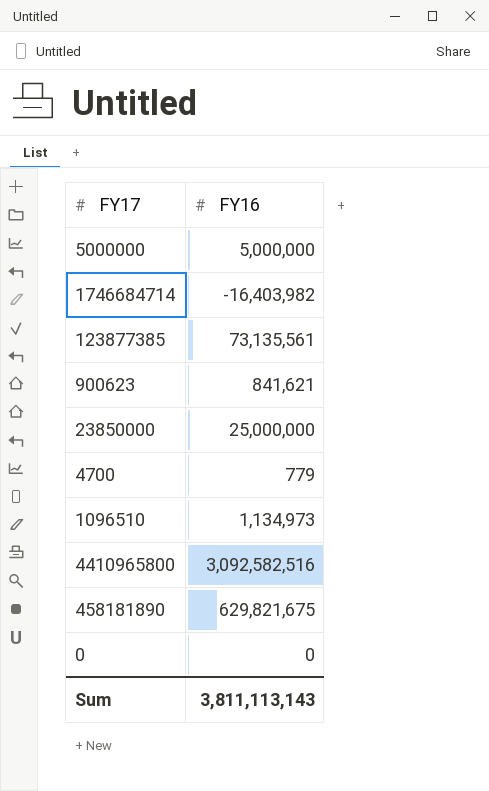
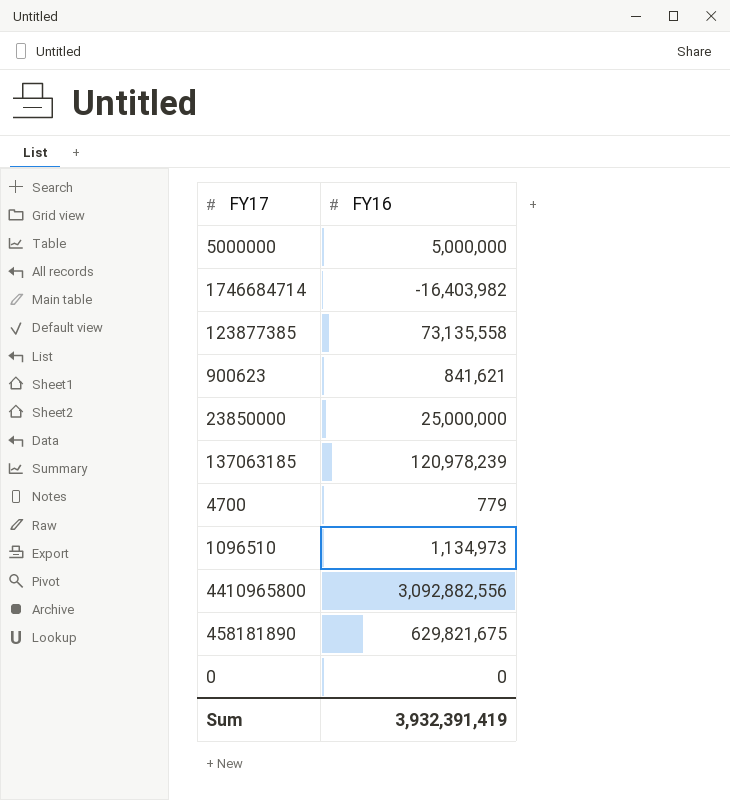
123877385 | FY16: 73,135,561 -> 73,135,558
row 137063185: none -> 120,978,239
4410965800 | FY16: 3,092,582,516 -> 3,092,882,556
Sum | FY16: 3,811,113,143 -> 3,932,391,419

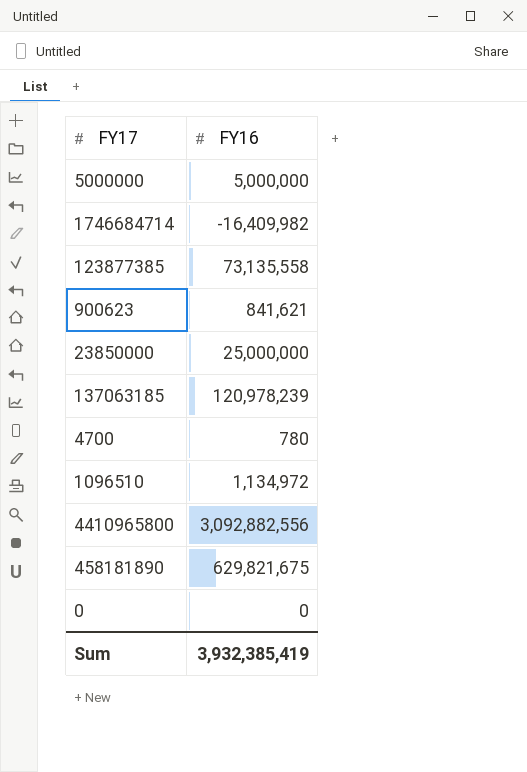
1746684714 | FY16: -16,403,982 -> -16,409,982
4700 | FY16: 779 -> 780
1096510 | FY16: 1,134,973 -> 1,134,972
Sum | FY16: 3,932,391,419 -> 3,932,385,419

